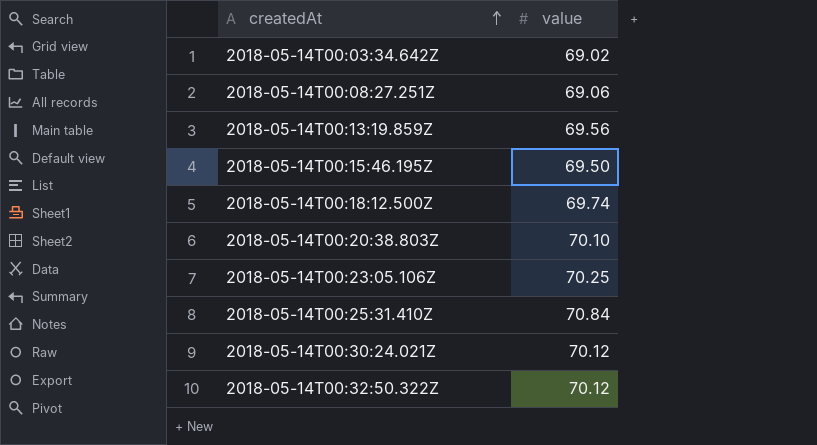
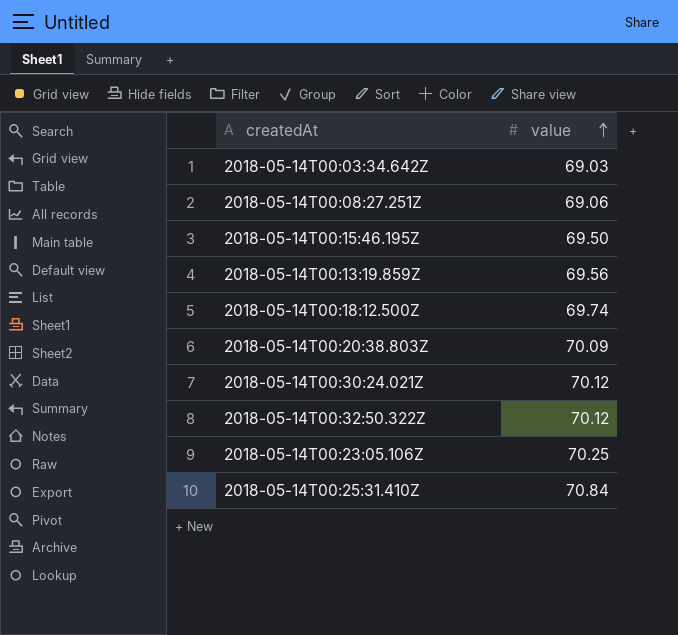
row order: createdAt ascending -> value ascending
2018-05-14T00:03:34.642Z | value: 69.02 -> 69.03
2018-05-14T00:20:38.803Z | value: 70.10 -> 70.09

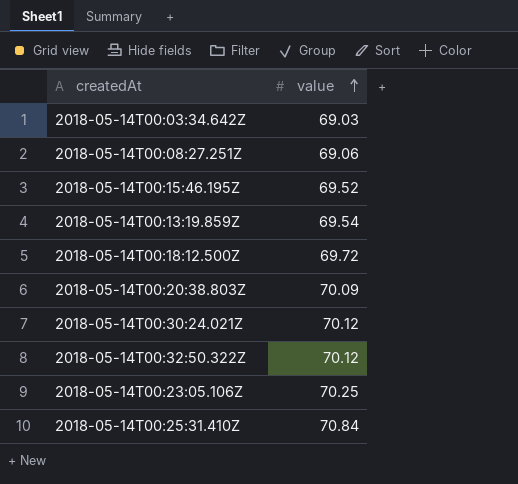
2018-05-14T00:15:46.195Z | value: 69.50 -> 69.52
2018-05-14T00:13:19.859Z | value: 69.56 -> 69.54
2018-05-14T00:18:12.500Z | value: 69.74 -> 69.72

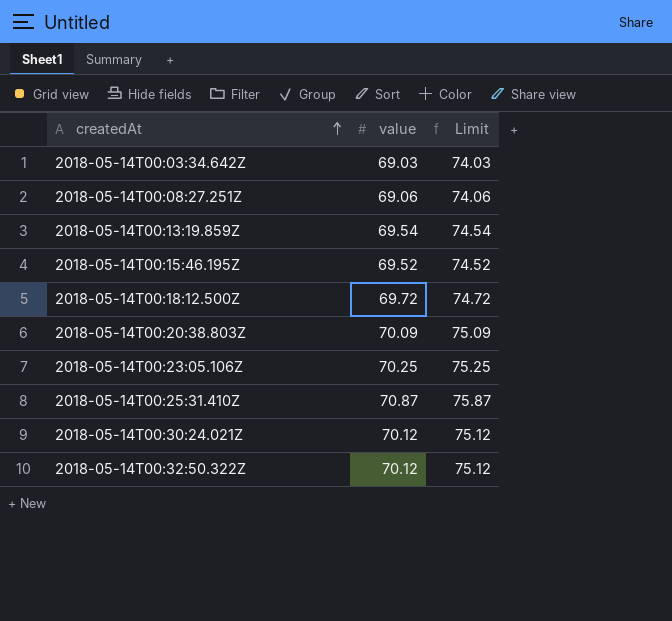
row order: value ascending -> createdAt ascending
column Limit | formula: none -> [value] + 5
2018-05-14T00:25:31.410Z | value: 70.84 -> 70.87

